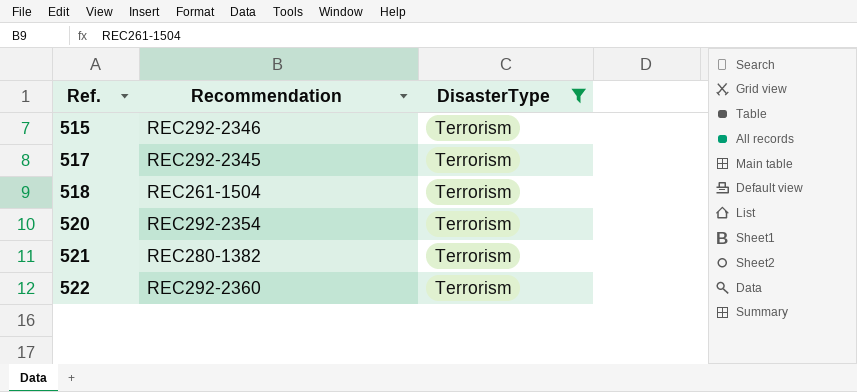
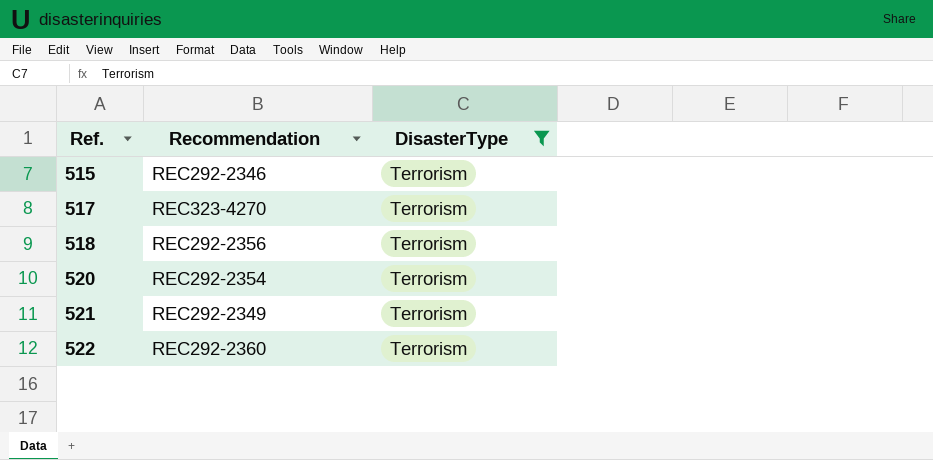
517 | Recommendation: REC292-2345 -> REC323-4270
518 | Recommendation: REC261-1504 -> REC292-2356
521 | Recommendation: REC280-1382 -> REC292-2349

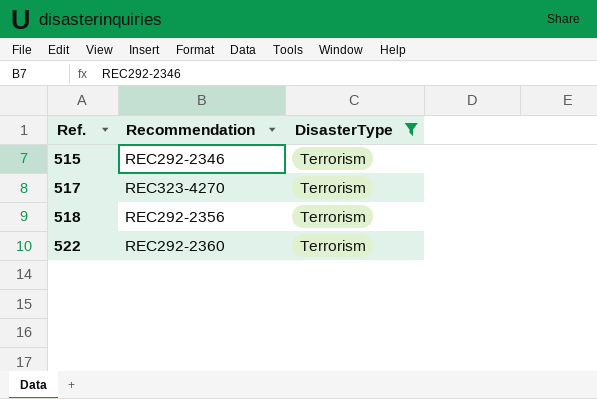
row 520: REC292-2354 | Terrorism -> none
row 521: REC292-2349 | Terrorism -> none

